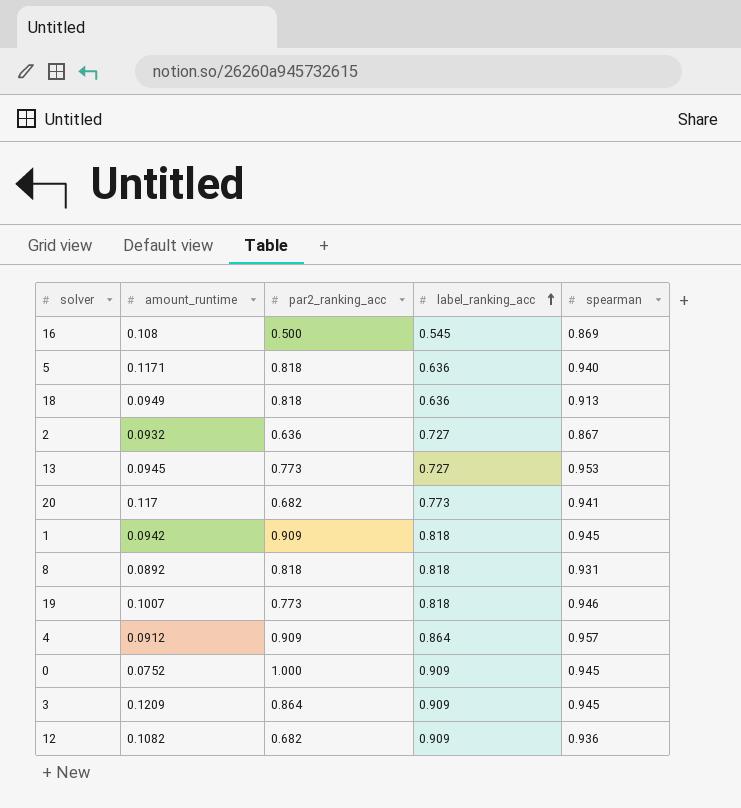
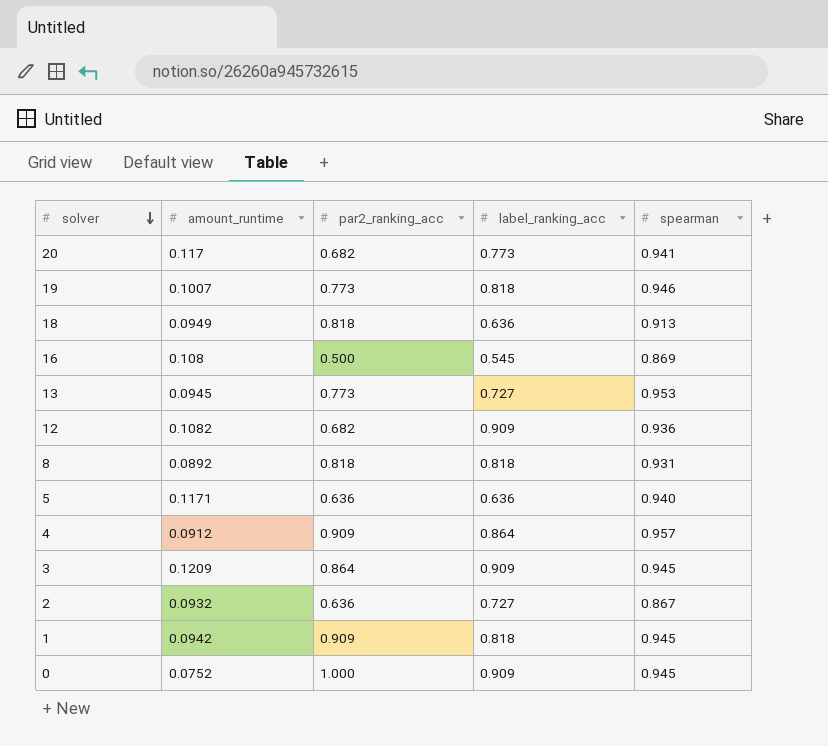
row order: label_ranking_acc ascending -> solver descending
5 | par2_ranking_acc: 0.818 -> 0.636

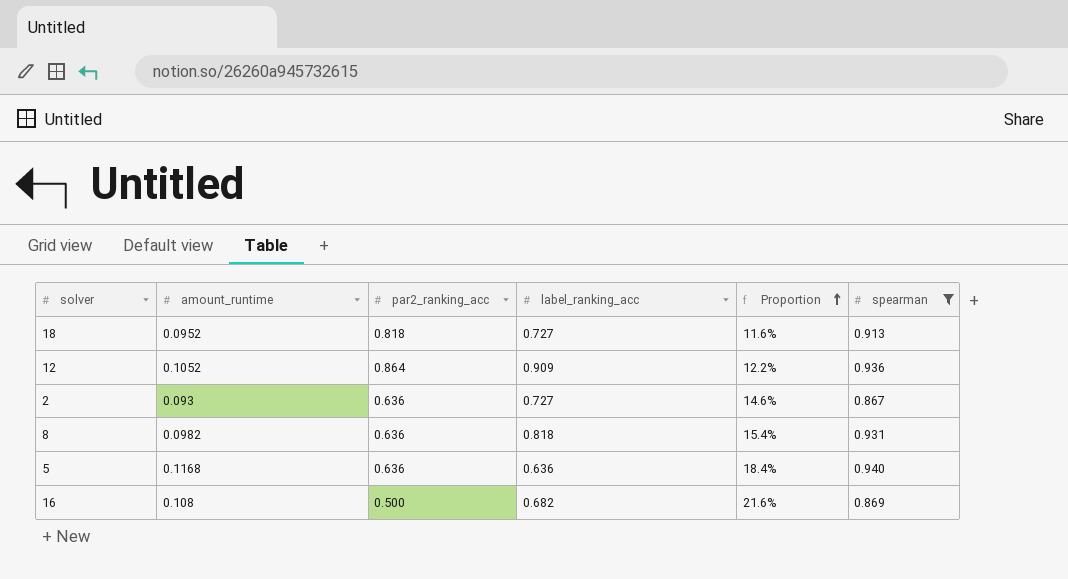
filter: none -> spearman <= 0.940
row order: solver descending -> Proportion ascending
column Proportion | formula: none -> [amount_runtime] / [par2_ranking_acc]
18 | amount_runtime: 0.0949 -> 0.0952
18 | label_ranking_acc: 0.636 -> 0.727
12 | amount_runtime: 0.1082 -> 0.1052
12 | par2_ranking_acc: 0.682 -> 0.864
2 | amount_runtime: 0.0932 -> 0.093
8 | amount_runtime: 0.0892 -> 0.0982
8 | par2_ranking_acc: 0.818 -> 0.636
5 | amount_runtime: 0.1171 -> 0.1168
16 | label_ranking_acc: 0.545 -> 0.682

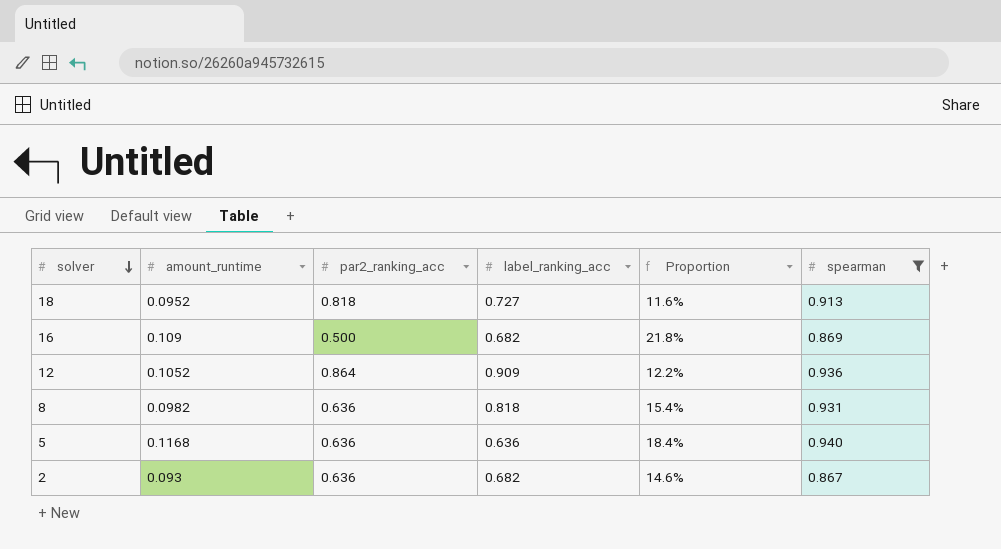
row order: Proportion ascending -> solver descending
16 | amount_runtime: 0.108 -> 0.109
16 | Proportion: 21.6% -> 21.8%
2 | label_ranking_acc: 0.727 -> 0.682

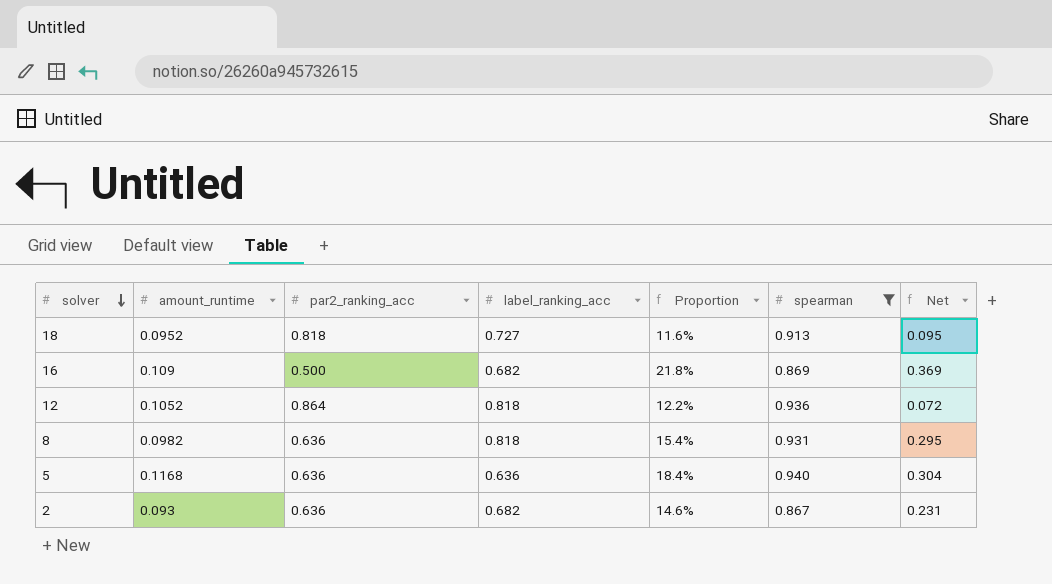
column Net | formula: none -> [spearman] - [par2_ranking_acc]
12 | label_ranking_acc: 0.909 -> 0.818

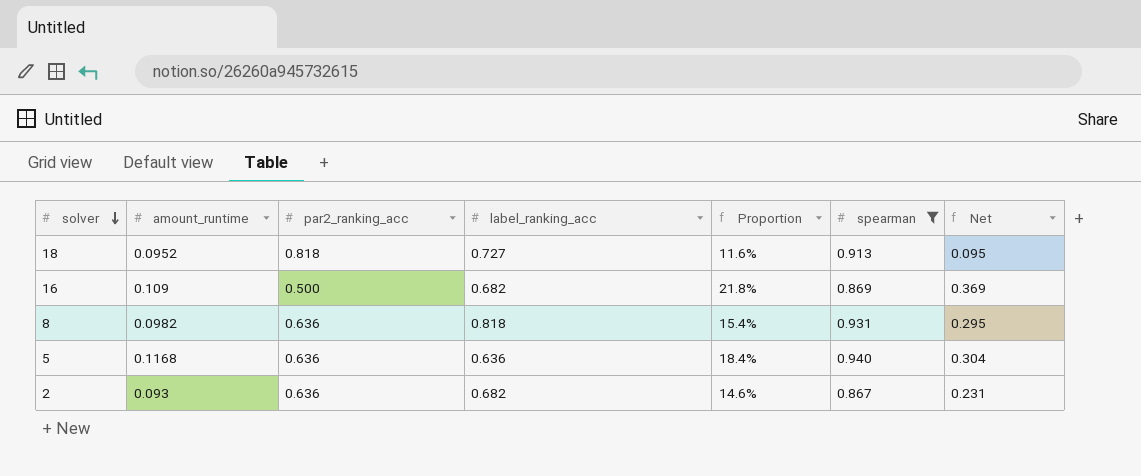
row 12: 0.1052 | 0.864 | 0.818 | 12.2% | 0.936 | 0.072 -> none

